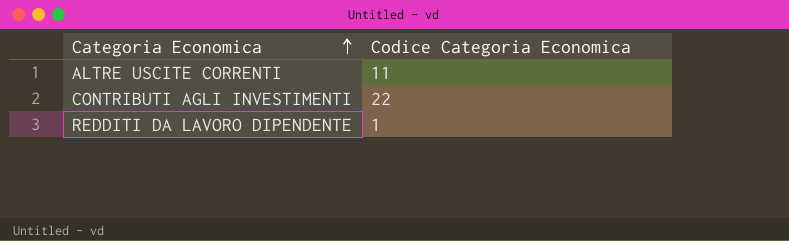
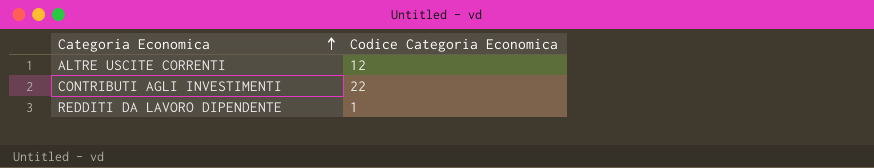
ALTRE USCITE CORRENTI | Codice Categoria Economica: 11 -> 12

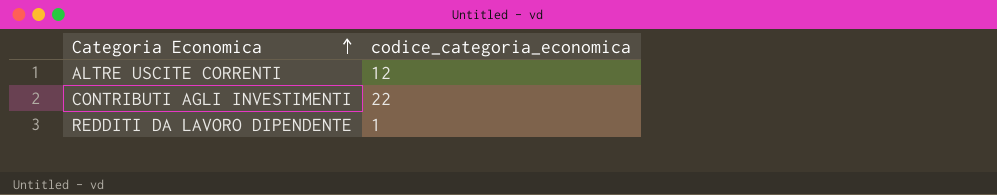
column name: Codice Categoria Economica -> codice_categoria_economica

